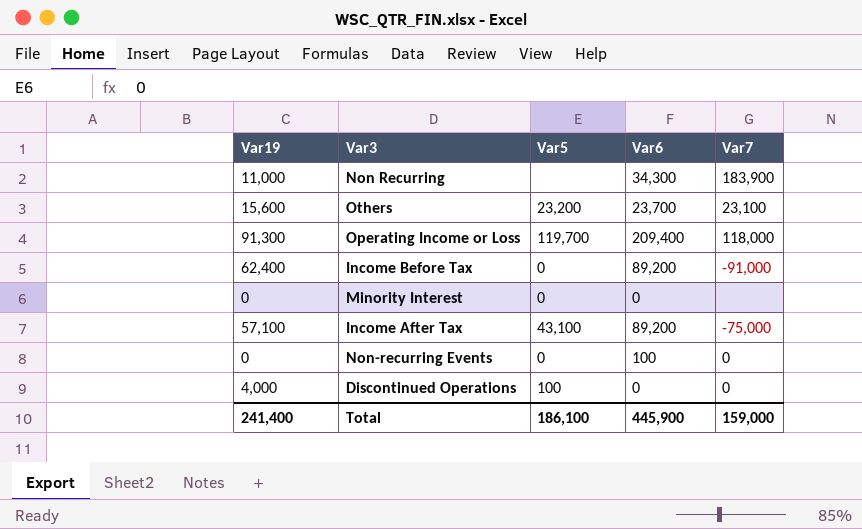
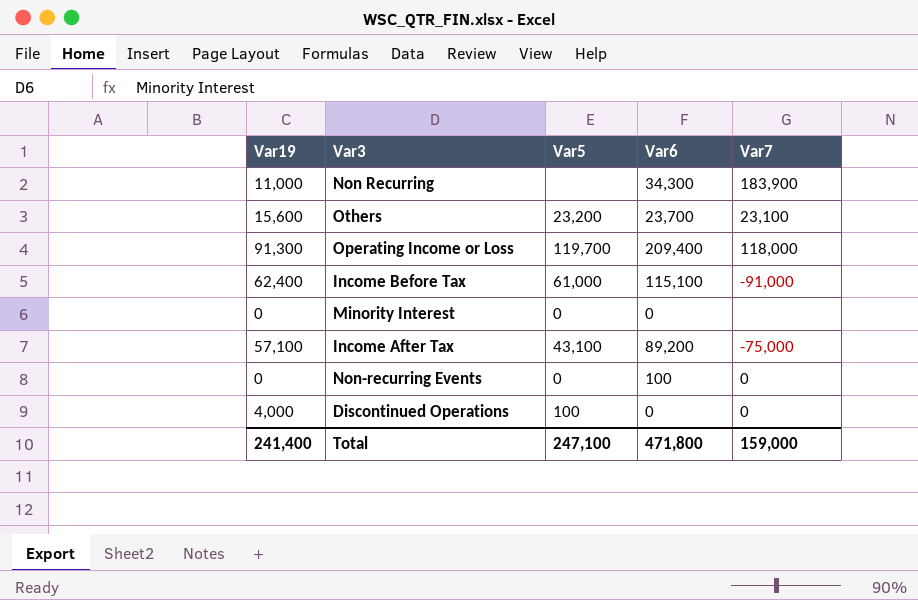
Income Before Tax | Var5: 0 -> 61,000
Income Before Tax | Var6: 89,200 -> 115,100
Total | Var5: 186,100 -> 247,100
Total | Var6: 445,900 -> 471,800

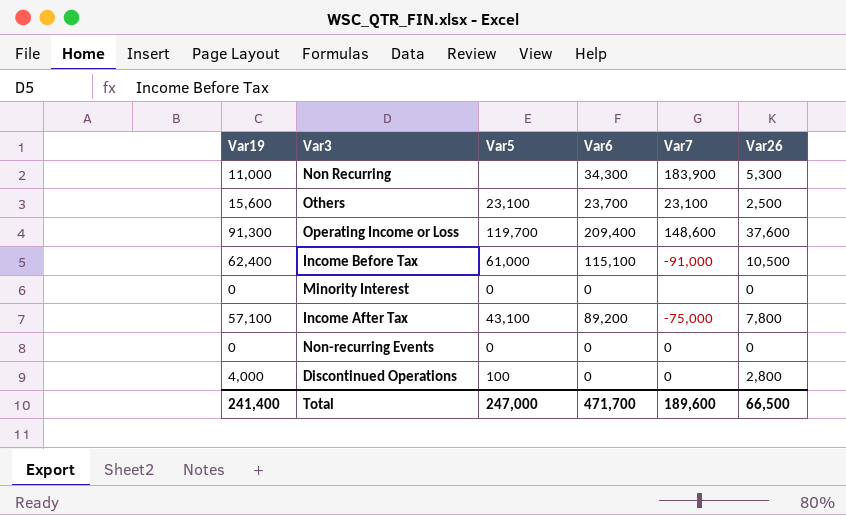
column Var26 | position: none -> 6
Others | Var5: 23,200 -> 23,100
Operating Income or Loss | Var7: 118,000 -> 148,600
Non-recurring Events | Var6: 100 -> 0
Total | Var5: 247,100 -> 247,000
Total | Var6: 471,800 -> 471,700
Total | Var7: 159,000 -> 189,600

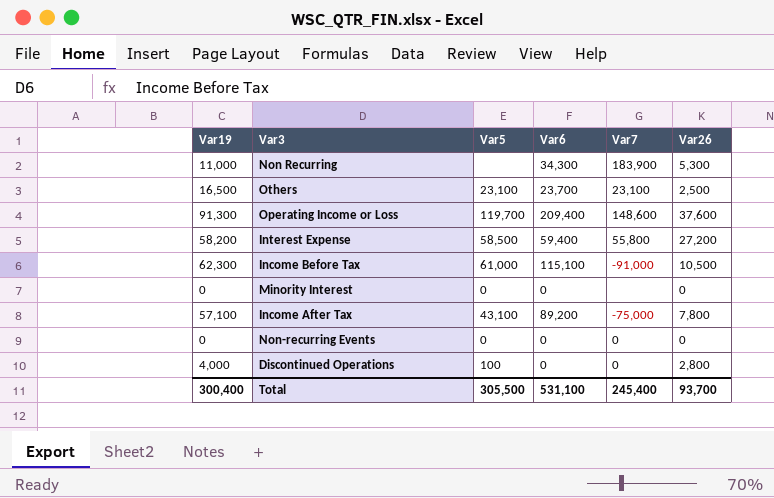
Others | Var19: 15,600 -> 16,500
row Interest Expense: none -> 58,200 | 58,500 | 59,400 | 55,800 | 27,200
Income Before Tax | Var19: 62,400 -> 62,300
Total | Var19: 241,400 -> 300,400
Total | Var5: 247,000 -> 305,500
Total | Var6: 471,700 -> 531,100
Total | Var7: 189,600 -> 245,400
Total | Var26: 66,500 -> 93,700

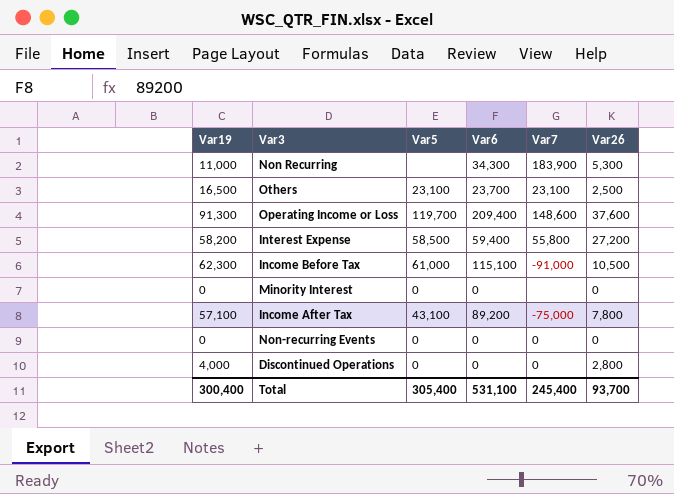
Discontinued Operations | Var5: 100 -> 0
Total | Var5: 305,500 -> 305,400

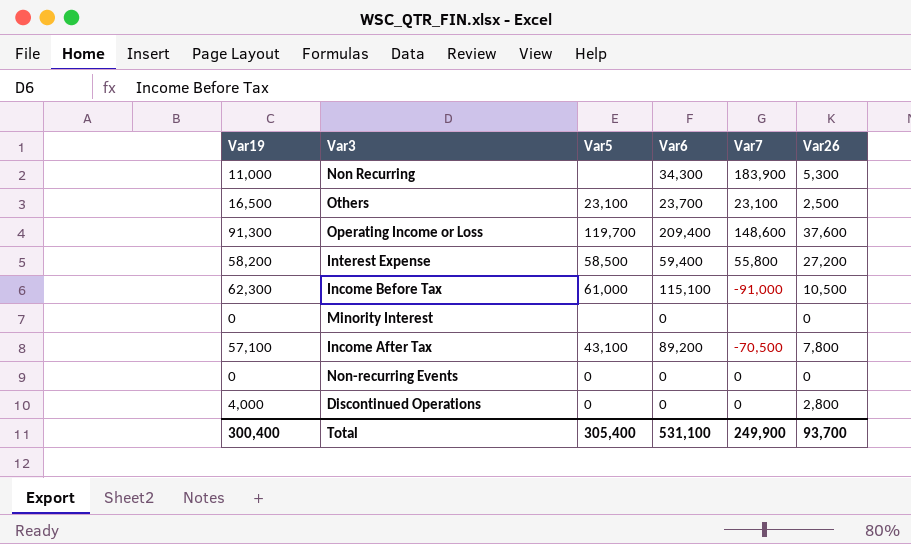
Minority Interest | Var5: 0 -> none
Income After Tax | Var7: -75,000 -> -70,500
Total | Var7: 245,400 -> 249,900

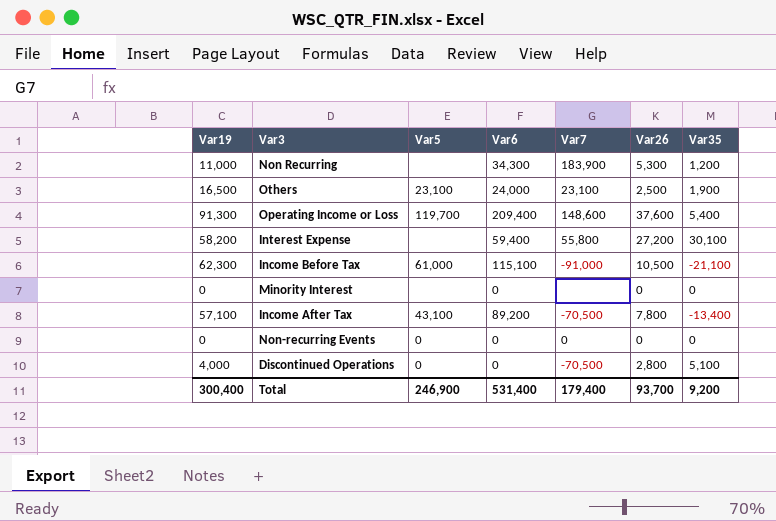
column Var35 | position: none -> 7
Others | Var6: 23,700 -> 24,000
Interest Expense | Var5: 58,500 -> none
Discontinued Operations | Var7: 0 -> -70,500
Total | Var5: 305,400 -> 246,900
Total | Var6: 531,100 -> 531,400
Total | Var7: 249,900 -> 179,400

